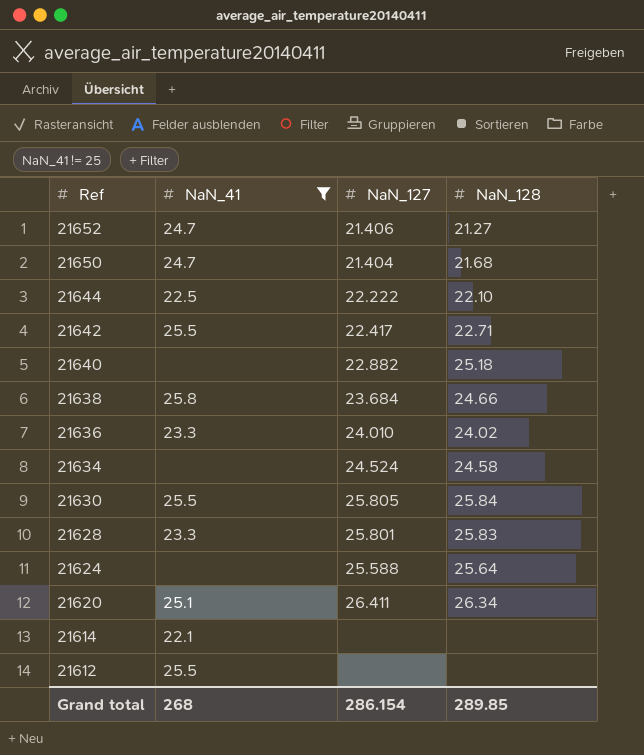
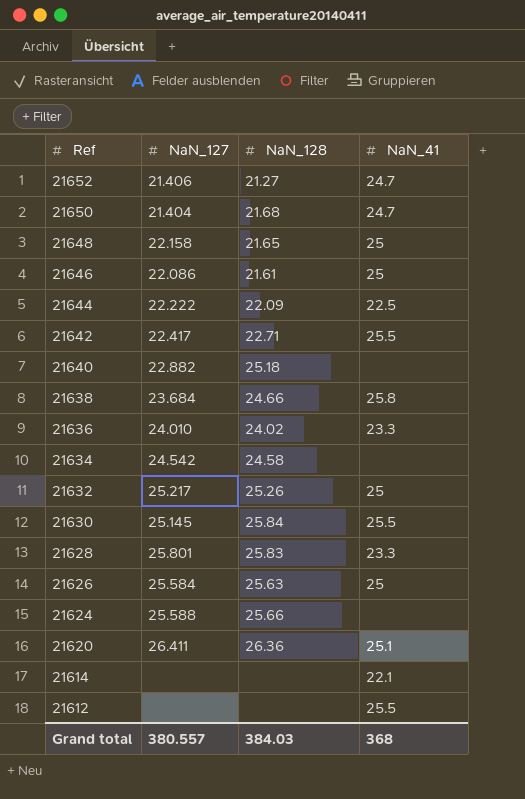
filter: NaN_41 != 25 -> none
column NaN_41 | position: 2 -> 4
21644 | NaN_128: 22.10 -> 22.09
21634 | NaN_127: 24.524 -> 24.542
21630 | NaN_127: 25.805 -> 25.145
21624 | NaN_128: 25.64 -> 25.66
21620 | NaN_128: 26.34 -> 26.36
Grand total | NaN_127: 286.154 -> 380.557
Grand total | NaN_128: 289.85 -> 384.03
Grand total | NaN_41: 268 -> 368

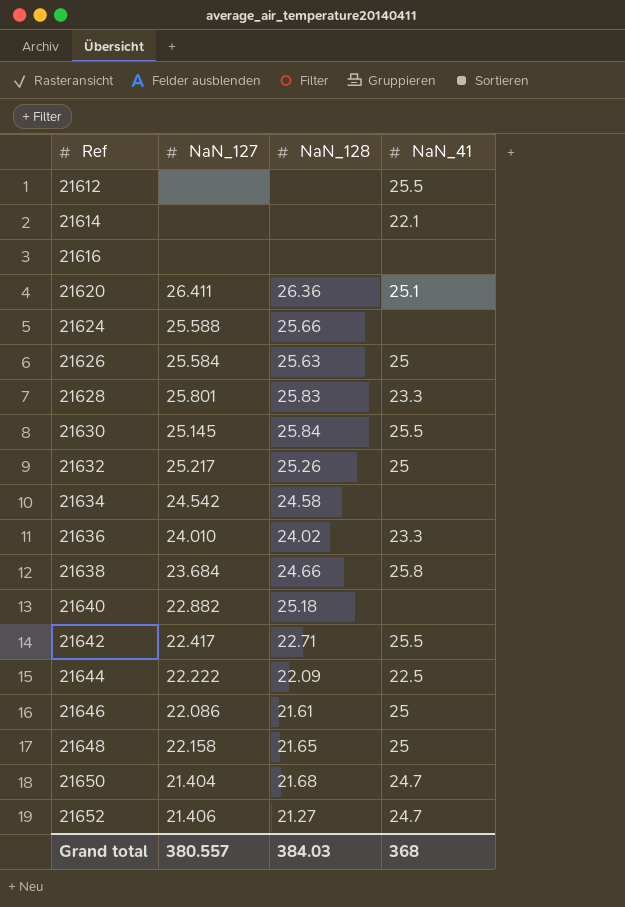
row order: Ref descending -> Ref ascending
row 21616: none -> none | none | none

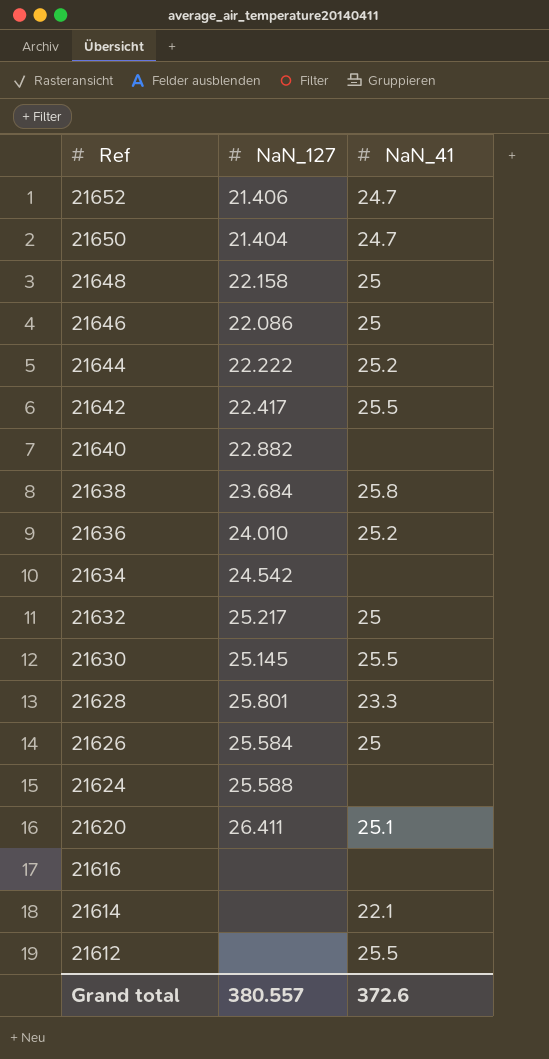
row order: Ref ascending -> Ref descending
column NaN_128 | position: 3 -> none
21644 | NaN_41: 22.5 -> 25.2
21636 | NaN_41: 23.3 -> 25.2
Grand total | NaN_41: 368 -> 372.6

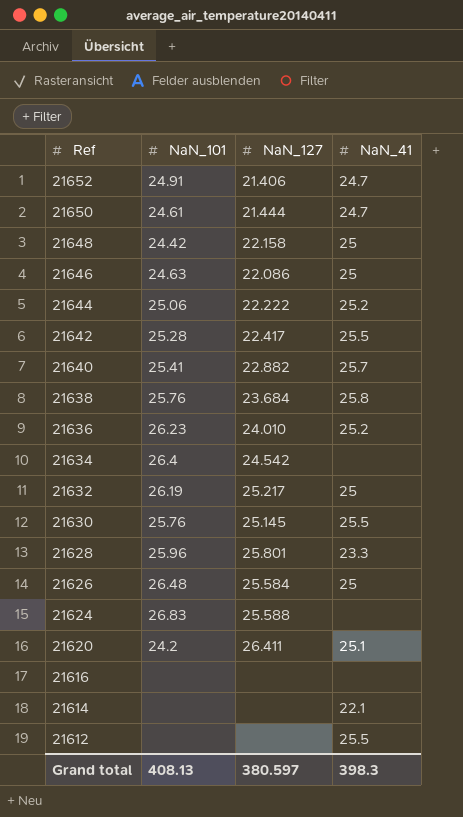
column NaN_101 | position: none -> 2
21650 | NaN_127: 21.404 -> 21.444
21640 | NaN_41: none -> 25.7
Grand total | NaN_127: 380.557 -> 380.597
Grand total | NaN_41: 372.6 -> 398.3

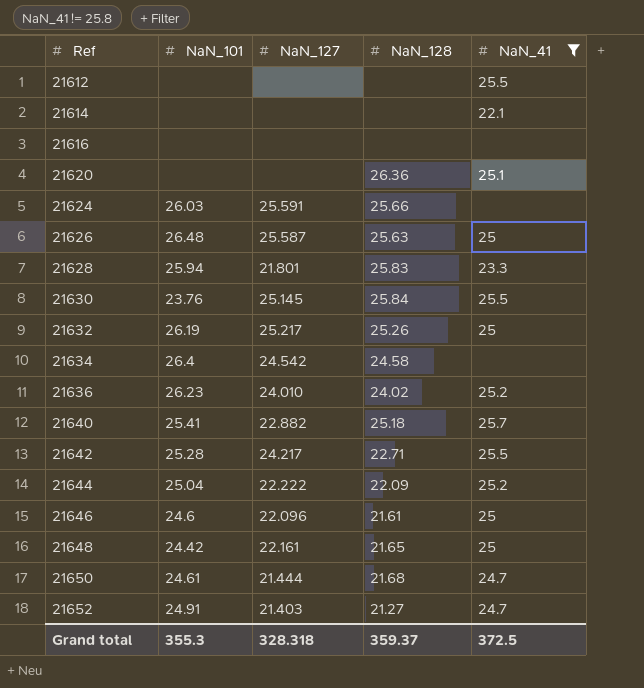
filter: none -> NaN_41 != 25.8
row order: Ref descending -> Ref ascending
column NaN_128 | position: none -> 4
21620 | NaN_101: 24.2 -> none
21620 | NaN_127: 26.411 -> none
21624 | NaN_101: 26.83 -> 26.03
21624 | NaN_127: 25.588 -> 25.591
21626 | NaN_127: 25.584 -> 25.587
21628 | NaN_101: 25.96 -> 25.94
21628 | NaN_127: 25.801 -> 21.801
21630 | NaN_101: 25.76 -> 23.76
21642 | NaN_127: 22.417 -> 24.217
21644 | NaN_101: 25.06 -> 25.04
21646 | NaN_101: 24.63 -> 24.6
21646 | NaN_127: 22.086 -> 22.096
21648 | NaN_127: 22.158 -> 22.161
21652 | NaN_127: 21.406 -> 21.403
Grand total | NaN_101: 408.13 -> 355.3
Grand total | NaN_127: 380.597 -> 328.318
Grand total | NaN_41: 398.3 -> 372.5

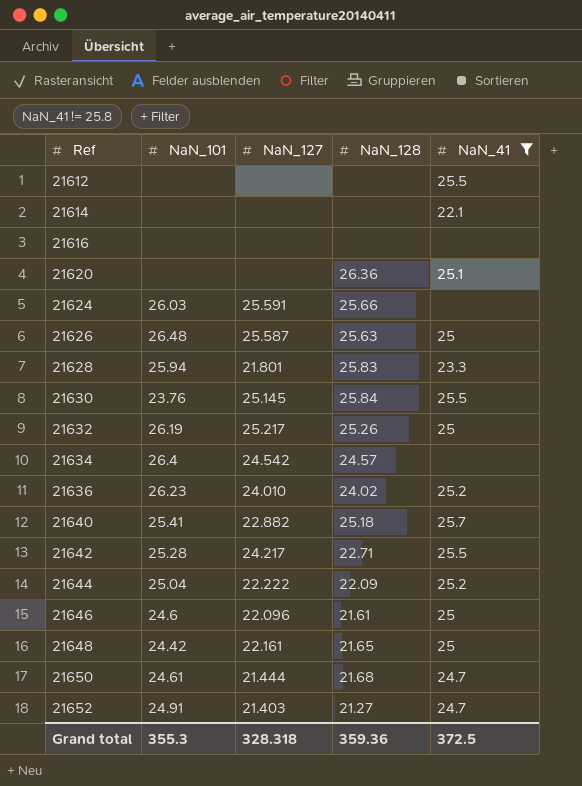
21634 | NaN_128: 24.58 -> 24.57
Grand total | NaN_128: 359.37 -> 359.36

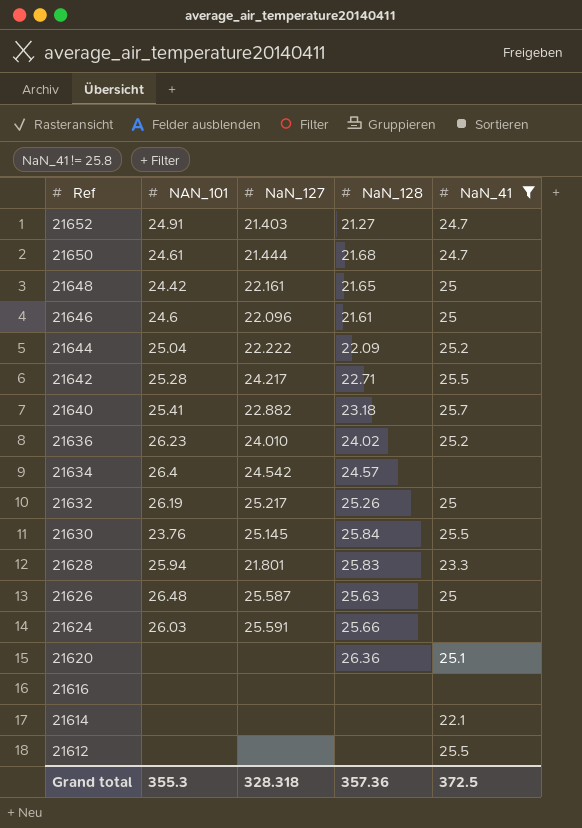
row order: Ref ascending -> Ref descending
column name: NaN_101 -> NAN_101
21640 | NaN_128: 25.18 -> 23.18
Grand total | NaN_128: 359.36 -> 357.36

